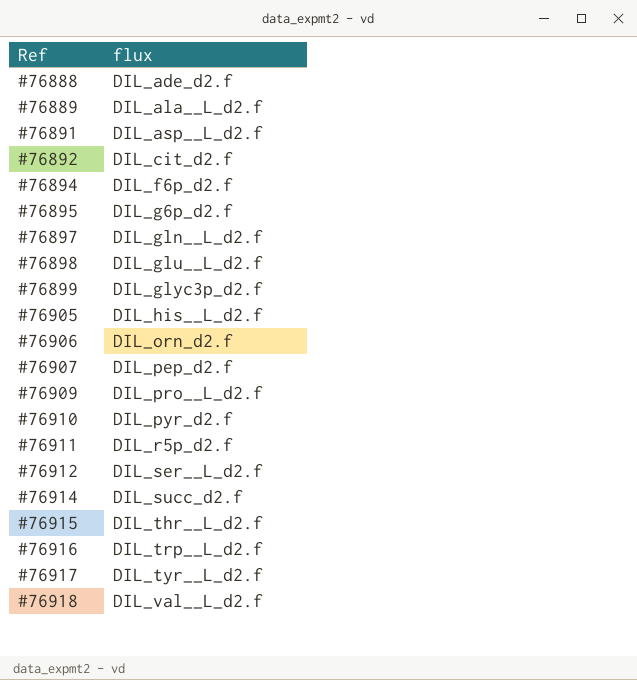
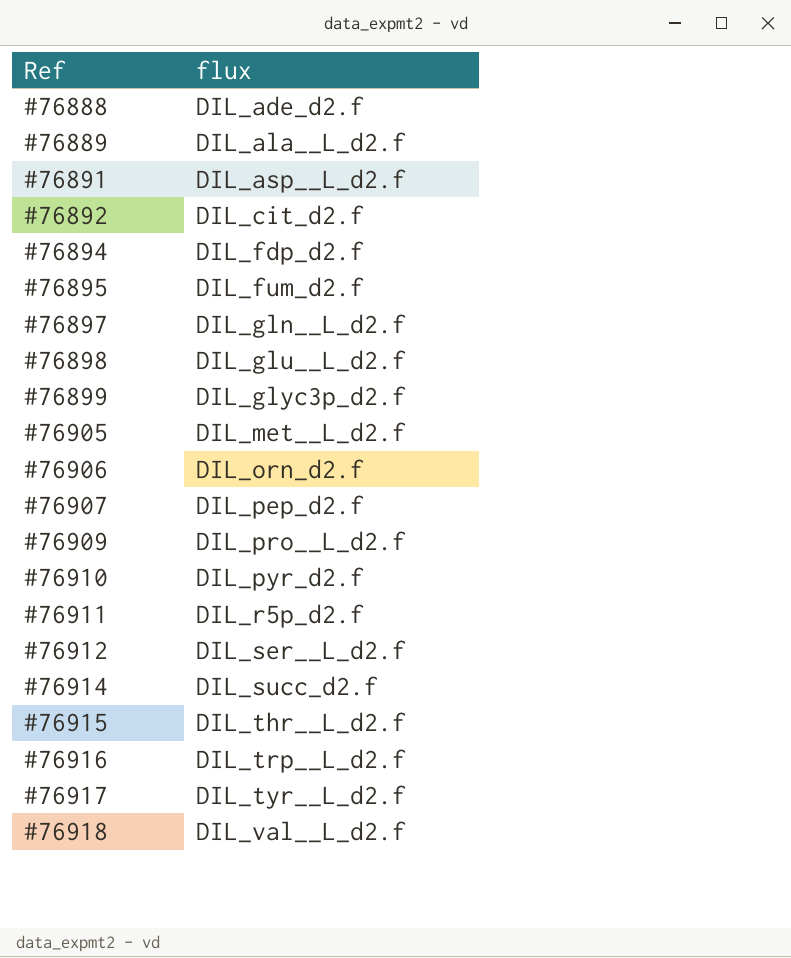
#76894 | flux: DIL_f6p_d2.f -> DIL_fdp_d2.f
#76895 | flux: DIL_g6p_d2.f -> DIL_fum_d2.f
#76905 | flux: DIL_his__L_d2.f -> DIL_met__L_d2.f

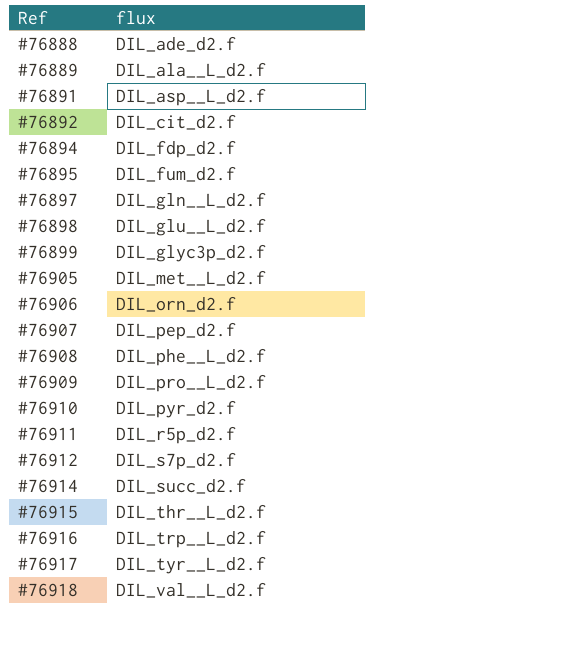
row #76908: none -> DIL_phe__L_d2.f
#76912 | flux: DIL_ser__L_d2.f -> DIL_s7p_d2.f

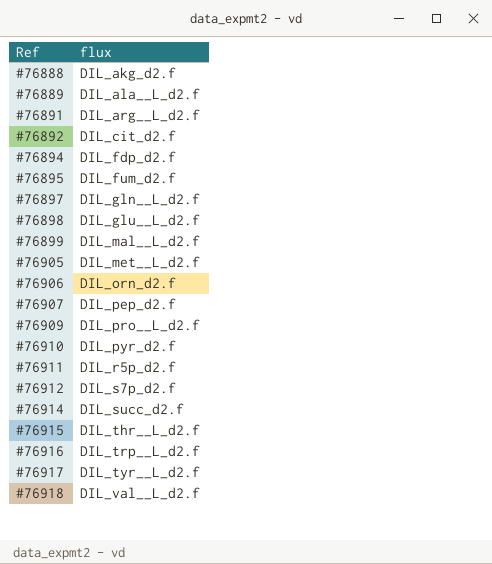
row #76908: DIL_phe__L_d2.f -> none
#76888 | flux: DIL_ade_d2.f -> DIL_akg_d2.f
#76891 | flux: DIL_asp__L_d2.f -> DIL_arg__L_d2.f
#76899 | flux: DIL_glyc3p_d2.f -> DIL_mal__L_d2.f

